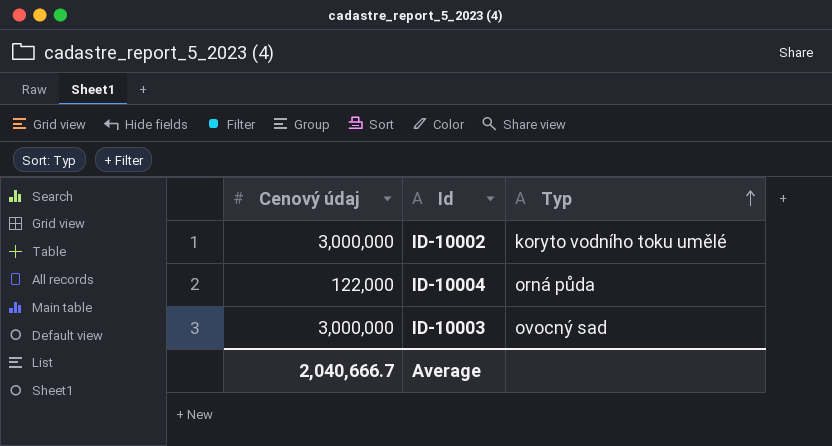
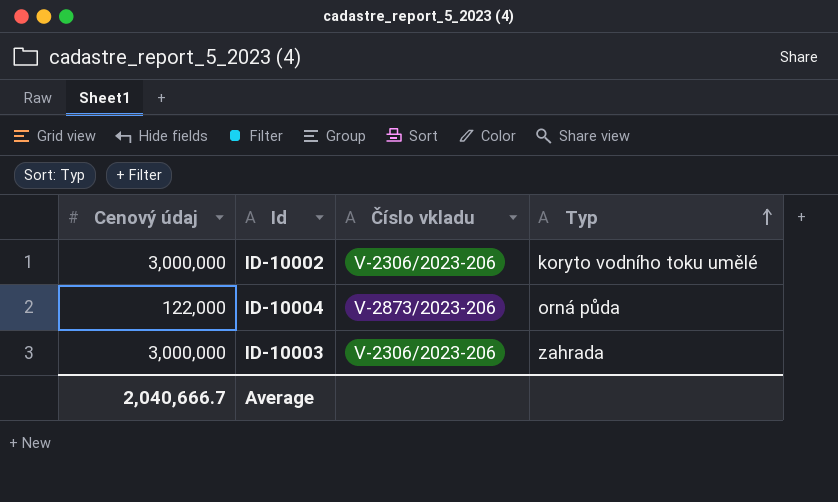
column Číslo vkladu | position: none -> 3
ID-10003 | Typ: ovocný sad -> zahrada

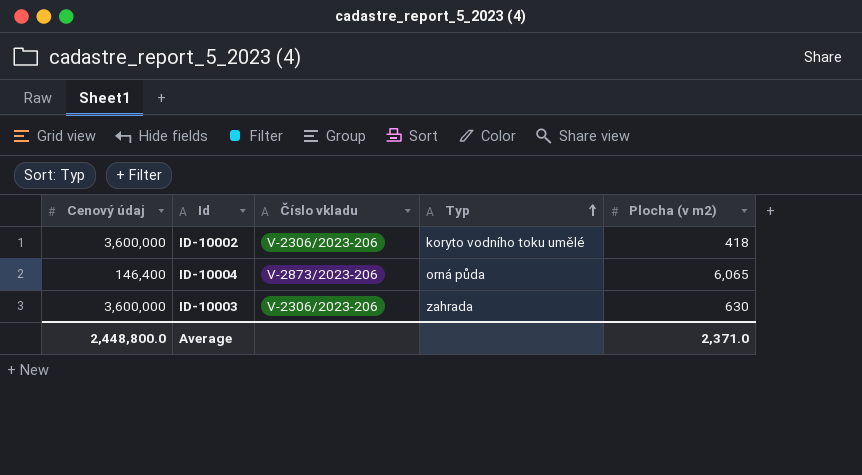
column Plocha (v m2) | position: none -> 5
ID-10002 | Cenový údaj: 3,000,000 -> 3,600,000
ID-10004 | Cenový údaj: 122,000 -> 146,400
ID-10003 | Cenový údaj: 3,000,000 -> 3,600,000
Average | Cenový údaj: 2,040,666.7 -> 2,448,800.0

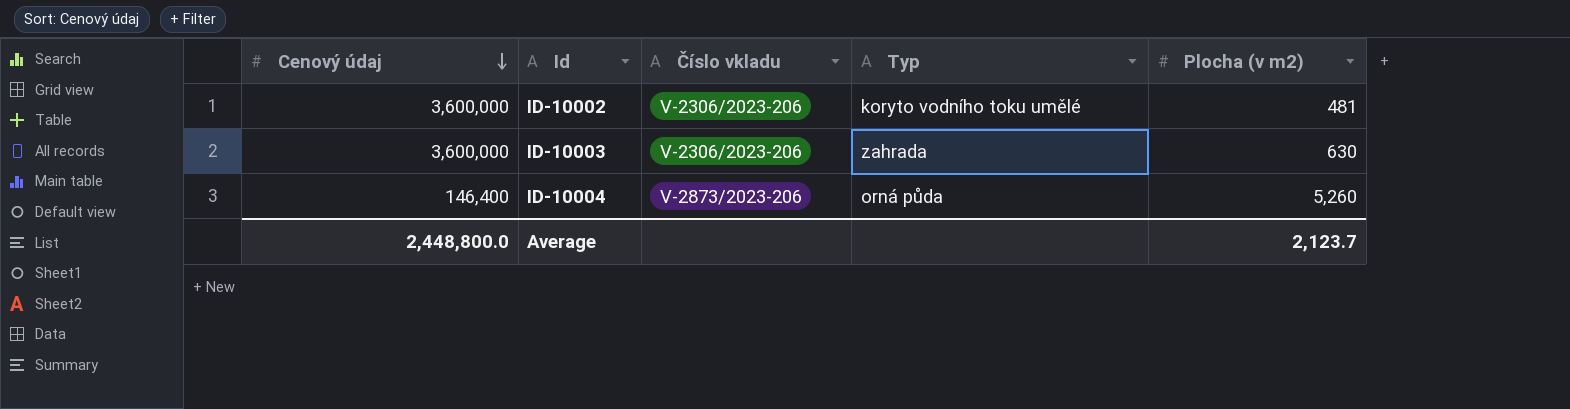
row order: Typ ascending -> Cenový údaj descending
ID-10002 | Plocha (v m2): 418 -> 481
ID-10004 | Plocha (v m2): 6,065 -> 5,260
Average | Plocha (v m2): 2,371.0 -> 2,123.7

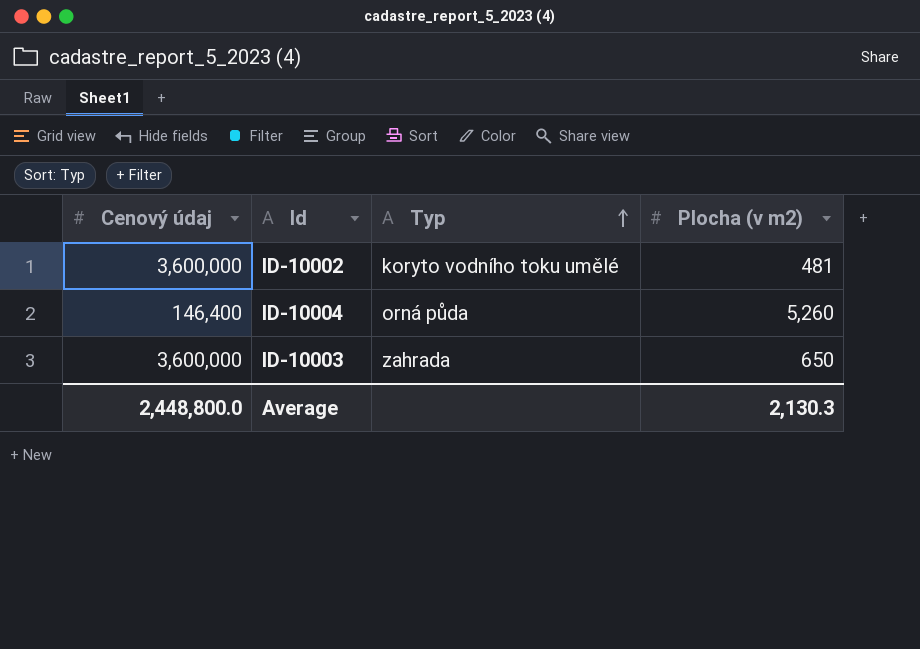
row order: Cenový údaj descending -> Typ ascending
column Číslo vkladu | position: 3 -> none
ID-10003 | Plocha (v m2): 630 -> 650
Average | Plocha (v m2): 2,123.7 -> 2,130.3

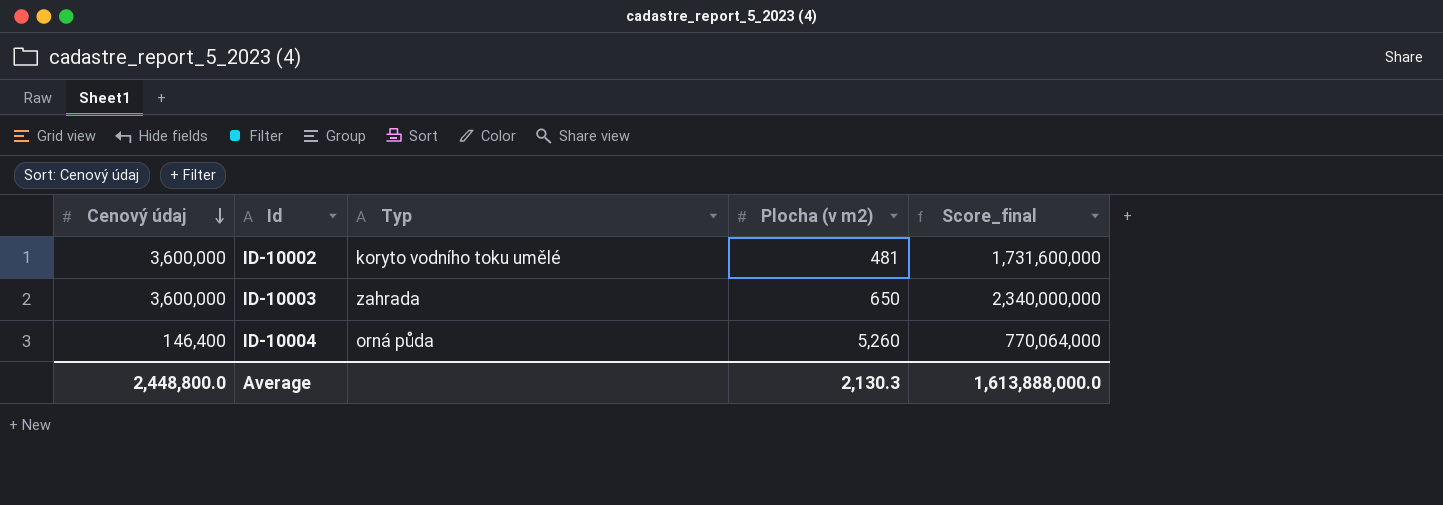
row order: Typ ascending -> Cenový údaj descending
column Score_final | formula: none -> [Cenový údaj] * [Plocha (v m2)]

